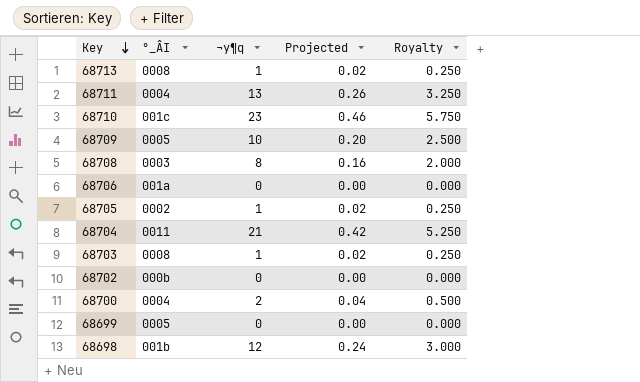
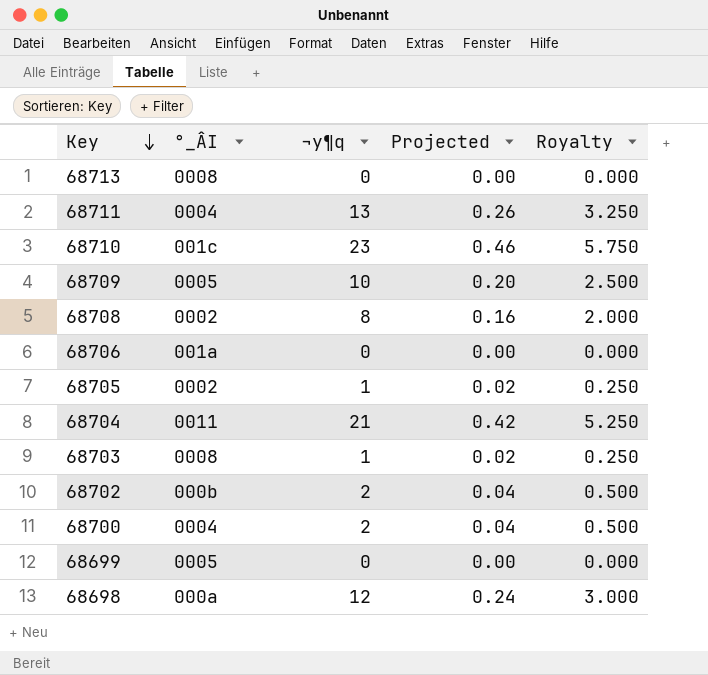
68713 | ¬y¶q: 1 -> 0
68713 | Projected: 0.02 -> 0.00
68713 | Royalty: 0.250 -> 0.000
68708 | °_ÂI: 0003 -> 0002
68702 | ¬y¶q: 0 -> 2
68702 | Projected: 0.00 -> 0.04
68702 | Royalty: 0.000 -> 0.500
68698 | °_ÂI: 001b -> 000a

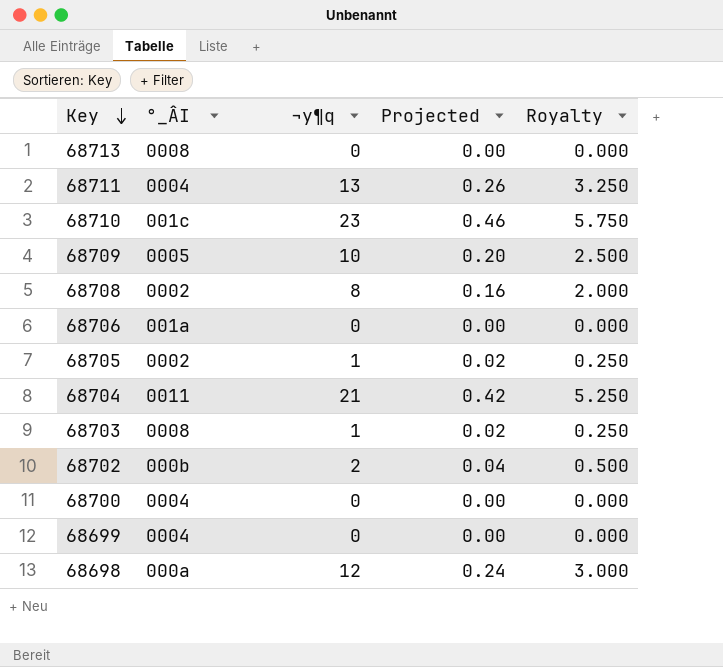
68700 | ¬y¶q: 2 -> 0
68700 | Projected: 0.04 -> 0.00
68700 | Royalty: 0.500 -> 0.000
68699 | °_ÂI: 0005 -> 0004

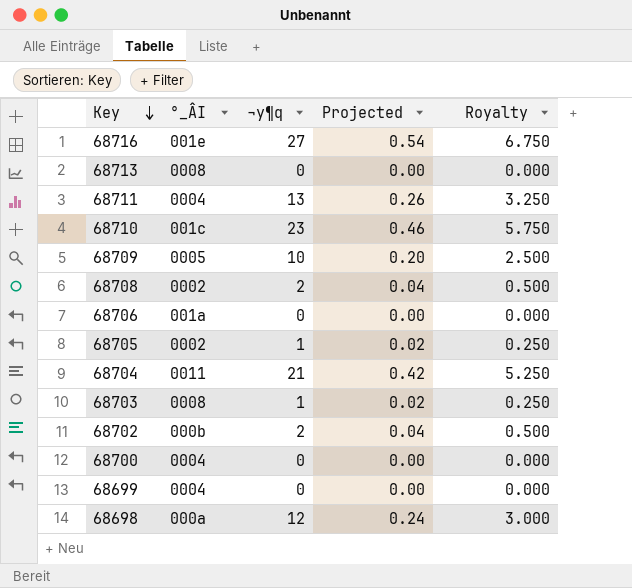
row 68716: none -> 001e | 27 | 0.54 | 6.750
68708 | ¬y¶q: 8 -> 2
68708 | Projected: 0.16 -> 0.04
68708 | Royalty: 2.000 -> 0.500

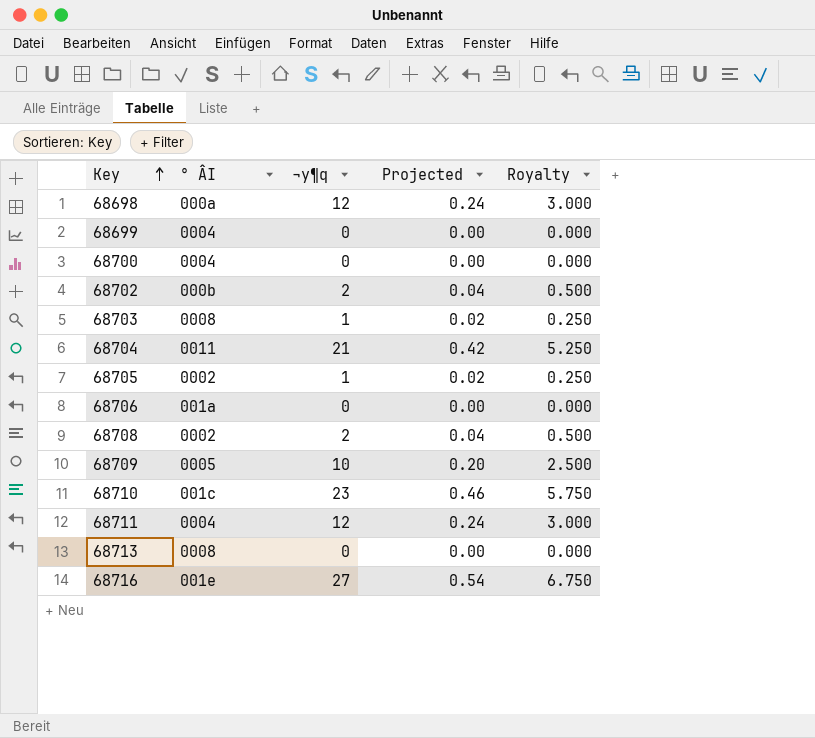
row order: Key descending -> Key ascending
column name: °_ÂI -> ° ÂI
68711 | ¬y¶q: 13 -> 12
68711 | Projected: 0.26 -> 0.24
68711 | Royalty: 3.250 -> 3.000

